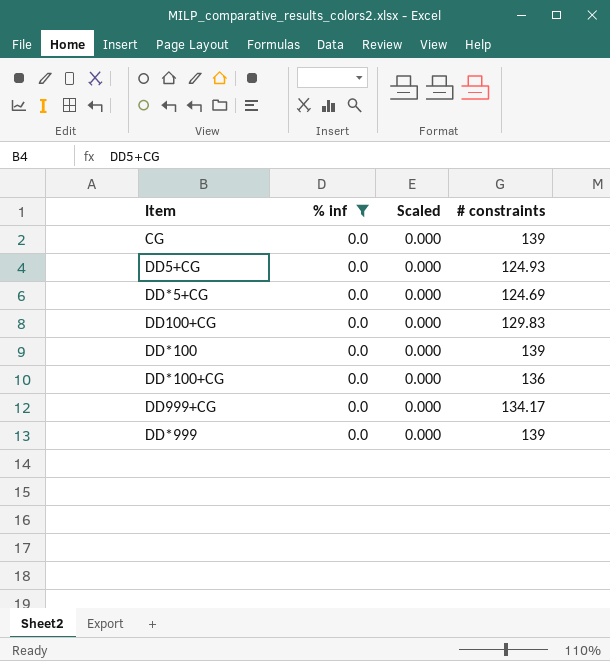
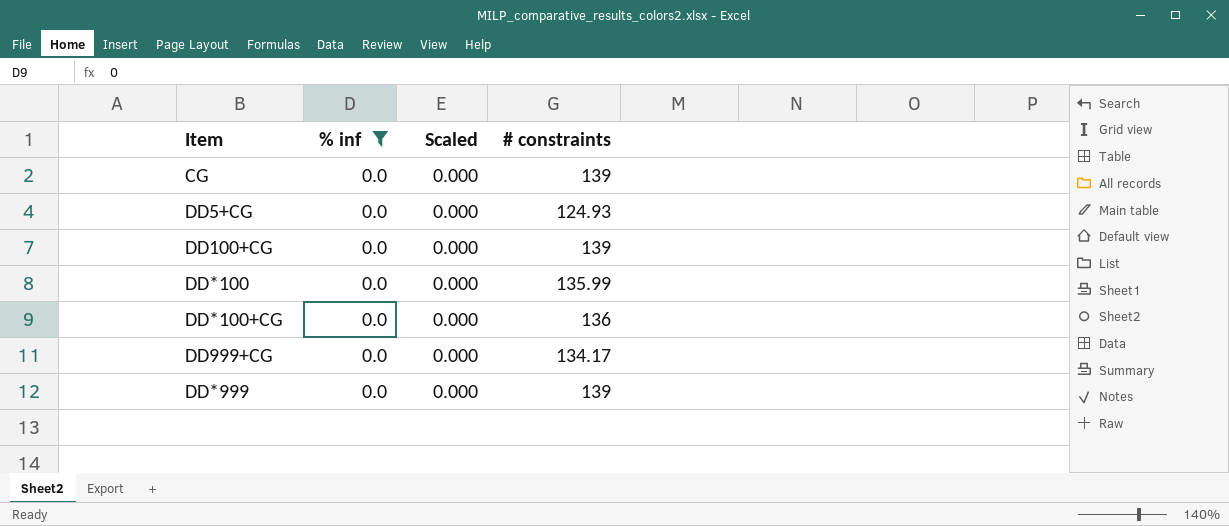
row DD*5+CG: 0.0 | 0.000 | 124.69 -> none
DD100+CG | # constraints: 129.83 -> 139
DD*100 | # constraints: 139 -> 135.99

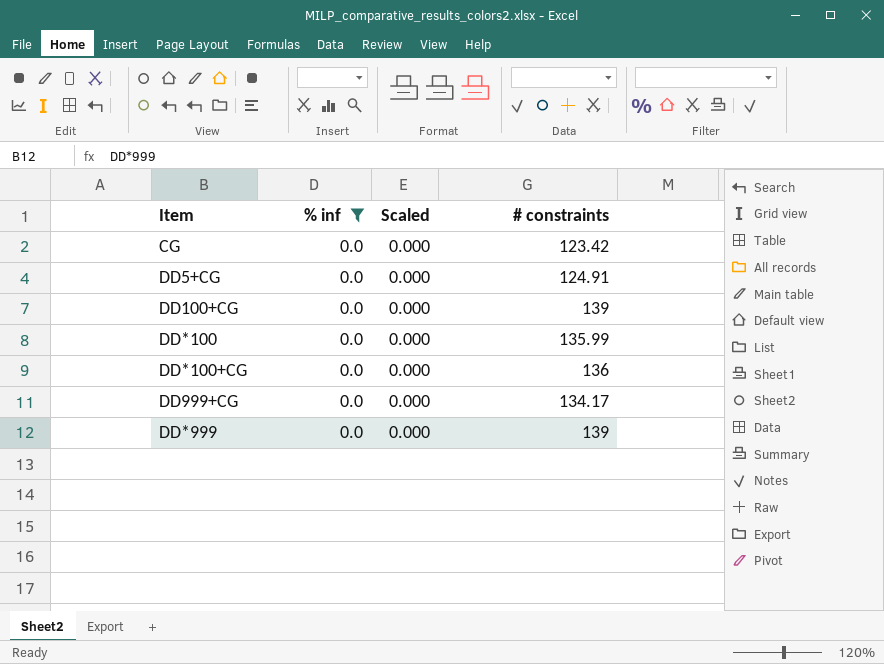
CG | # constraints: 139 -> 123.42
DD5+CG | # constraints: 124.93 -> 124.91

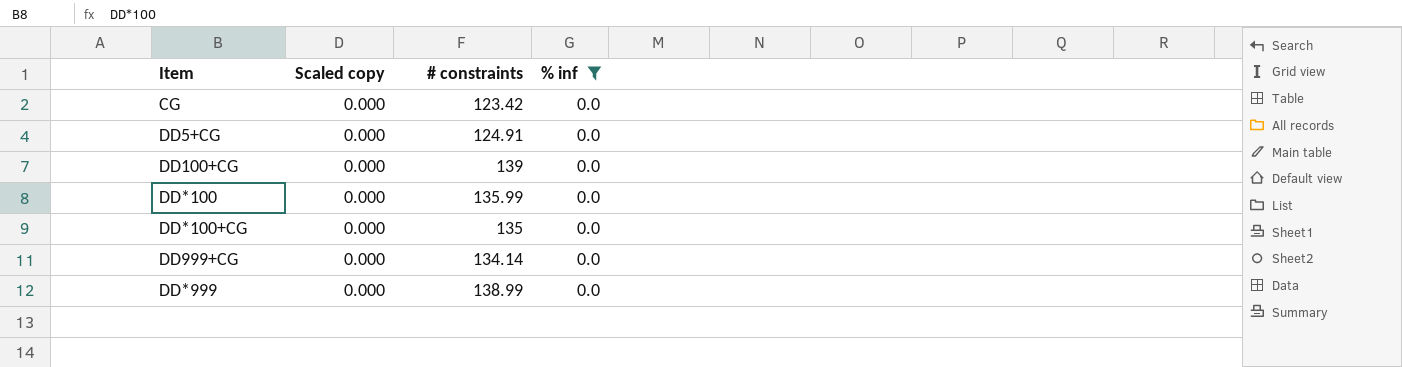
column name: Scaled -> Scaled copy
column % inf | position: 2 -> 4
DD*100+CG | # constraints: 136 -> 135
DD999+CG | # constraints: 134.17 -> 134.14
DD*999 | # constraints: 139 -> 138.99

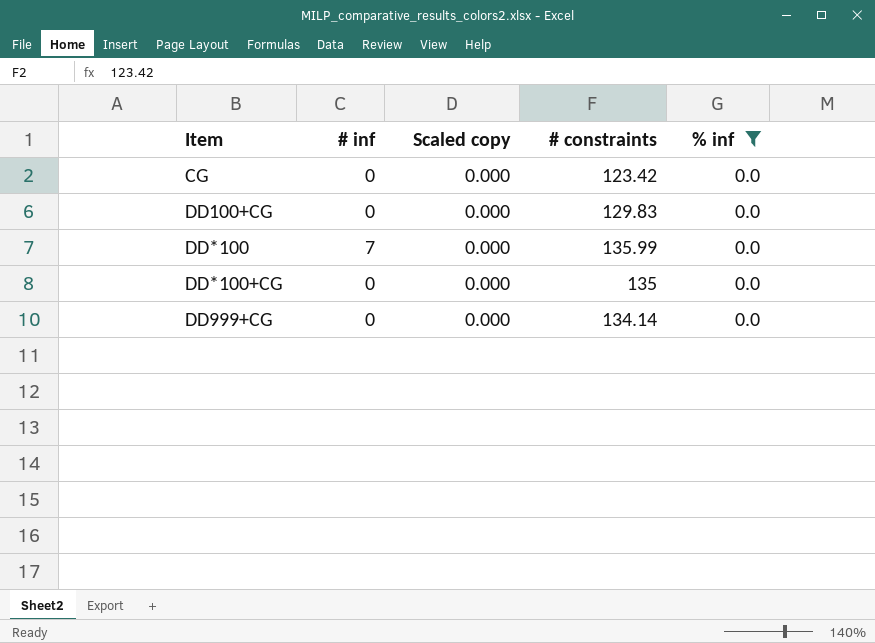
column # inf | position: none -> 2
row DD5+CG: 0.000 | 124.91 | 0.0 -> none
row DD*999: 0.000 | 138.99 | 0.0 -> none
DD100+CG | # constraints: 139 -> 129.83

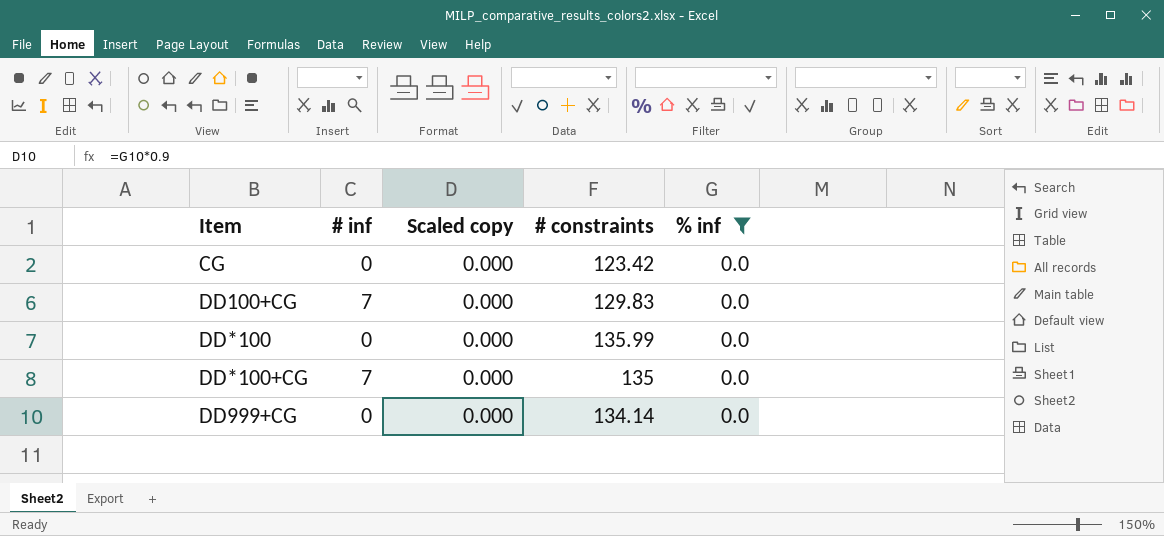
DD100+CG | # inf: 0 -> 7
DD*100 | # inf: 7 -> 0
DD*100+CG | # inf: 0 -> 7

